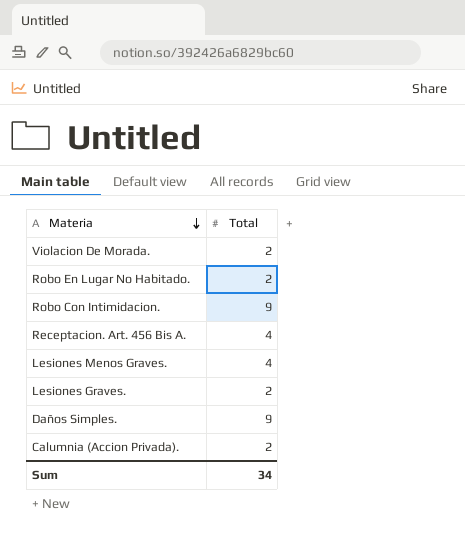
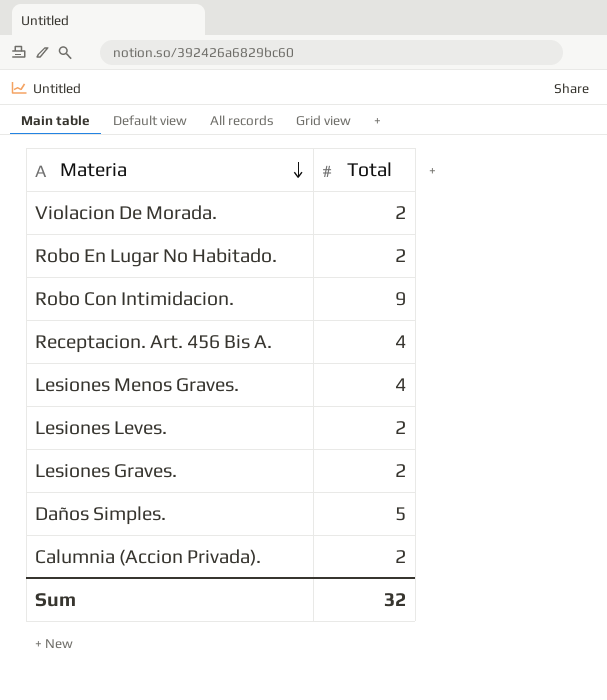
row Lesiones Leves.: none -> 2
Daños Simples. | Total: 9 -> 5
Sum | Total: 34 -> 32

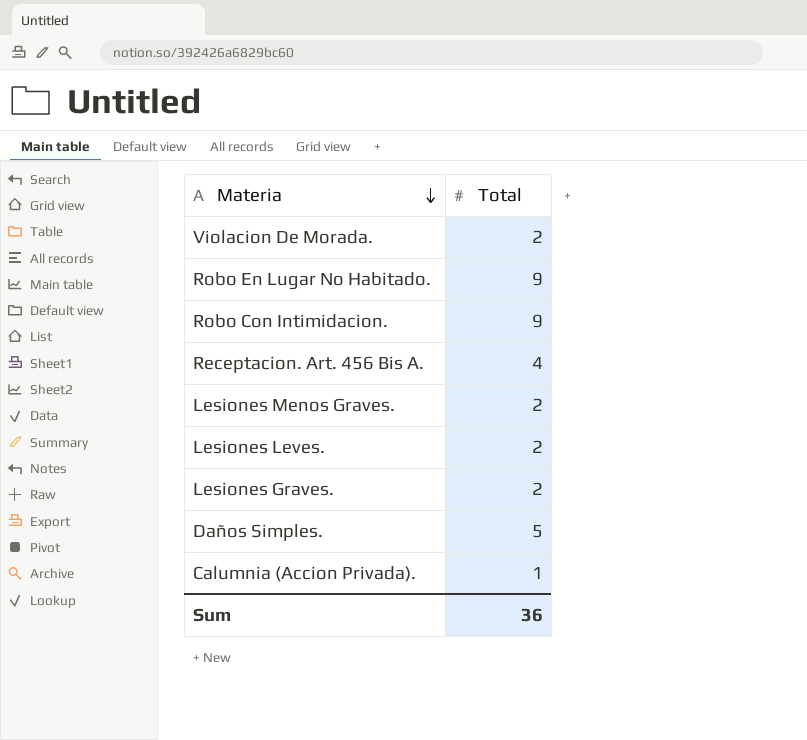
Robo En Lugar No Habitado. | Total: 2 -> 9
Lesiones Menos Graves. | Total: 4 -> 2
Calumnia (Accion Privada). | Total: 2 -> 1
Sum | Total: 32 -> 36

